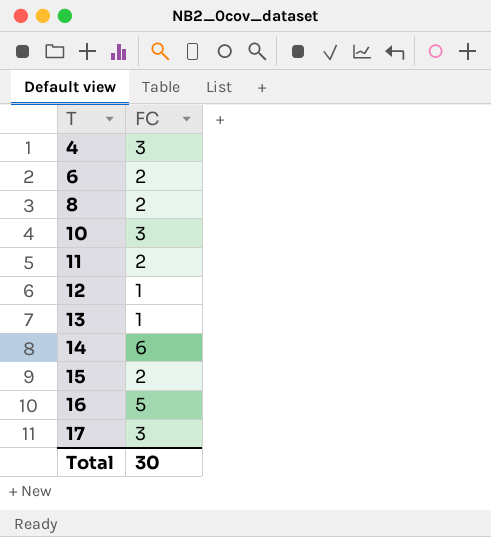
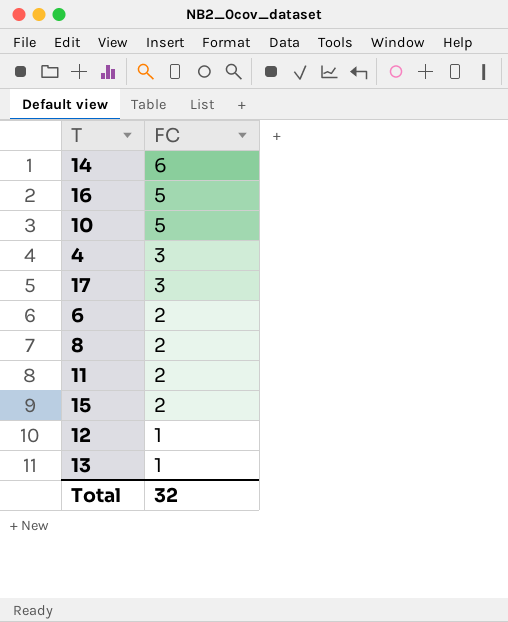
row order: T ascending -> FC descending
10 | FC: 3 -> 5
Total | FC: 30 -> 32

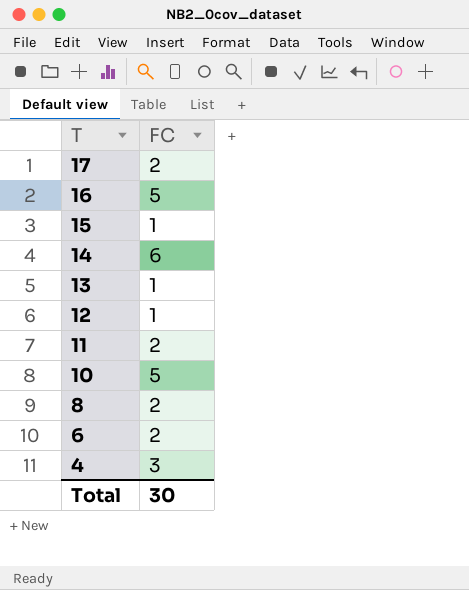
row order: FC descending -> T descending
17 | FC: 3 -> 2
15 | FC: 2 -> 1
Total | FC: 32 -> 30

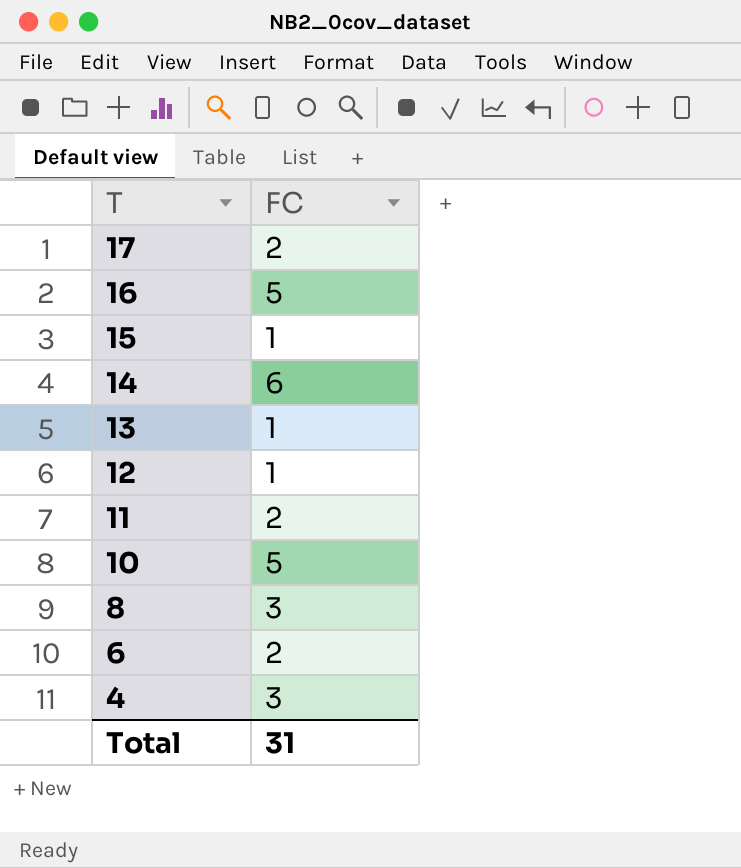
8 | FC: 2 -> 3
Total | FC: 30 -> 31

